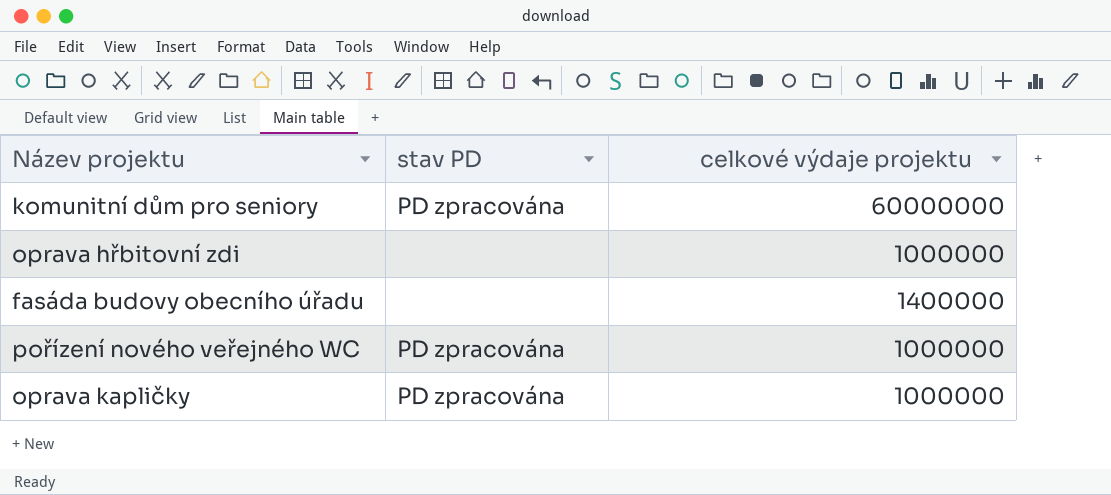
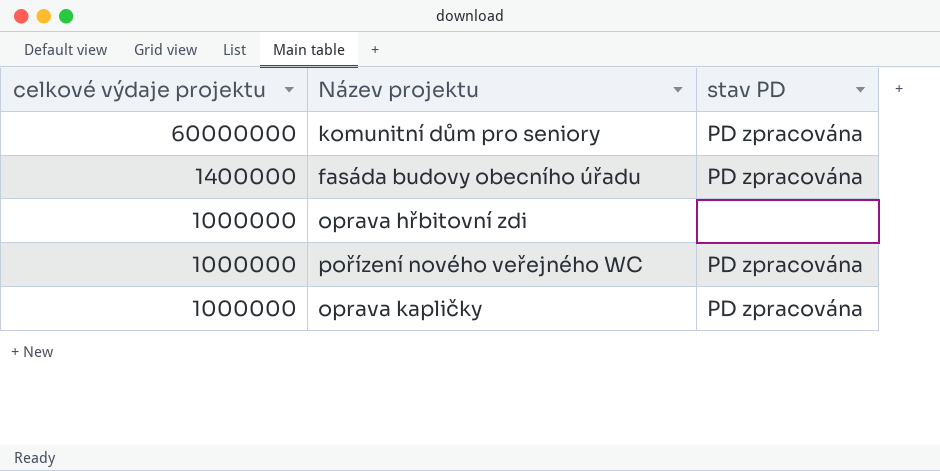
row order: none -> celkové výdaje projektu descending
column celkové výdaje projektu | position: 3 -> 1
fasáda budovy obecního úřadu | stav PD: none -> PD zpracována

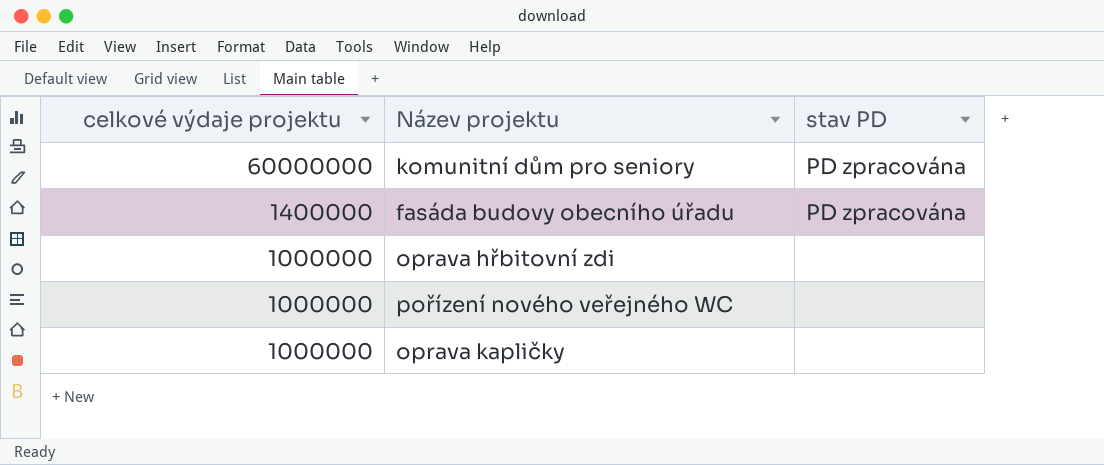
pořízení nového veřejného WC | stav PD: PD zpracována -> none
oprava kapličky | stav PD: PD zpracována -> none

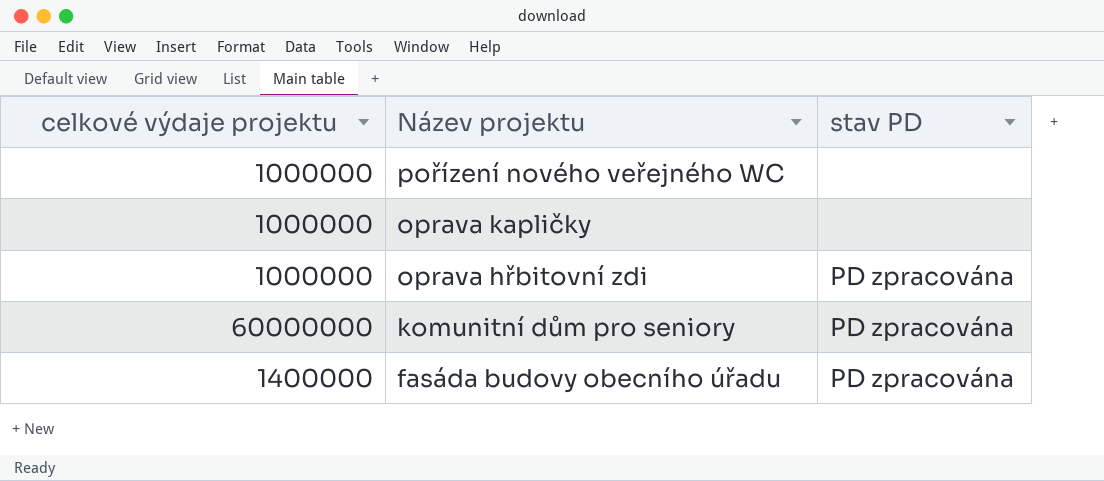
row order: celkové výdaje projektu descending -> Název projektu descending
oprava hřbitovní zdi | stav PD: none -> PD zpracována

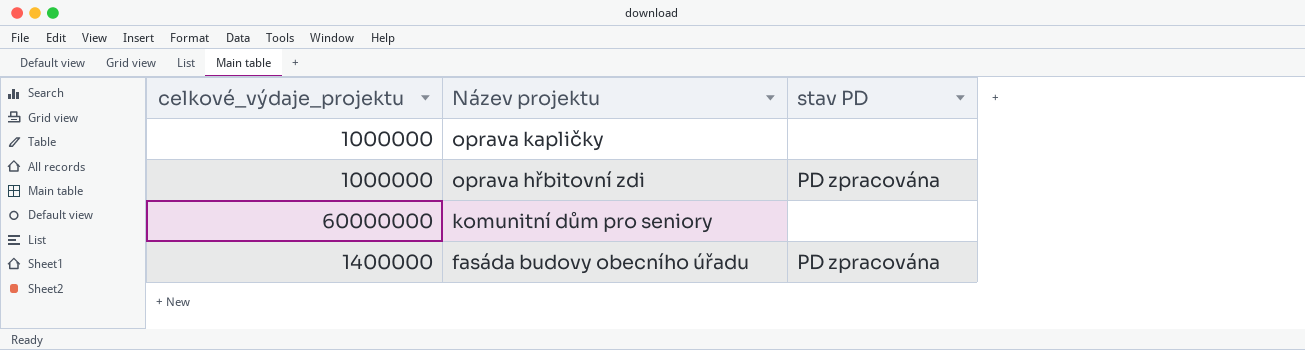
column name: celkové výdaje projektu -> celkové_výdaje_projektu
row pořízení nového veřejného WC: 1000000 | none -> none
komunitní dům pro seniory | stav PD: PD zpracována -> none

